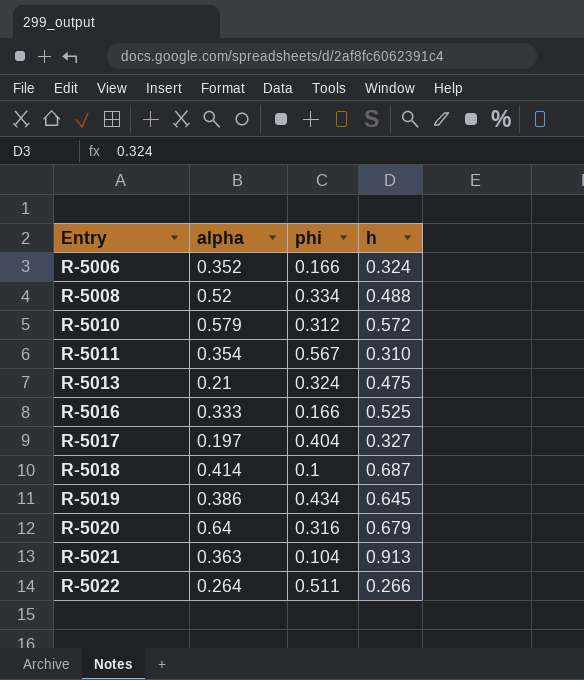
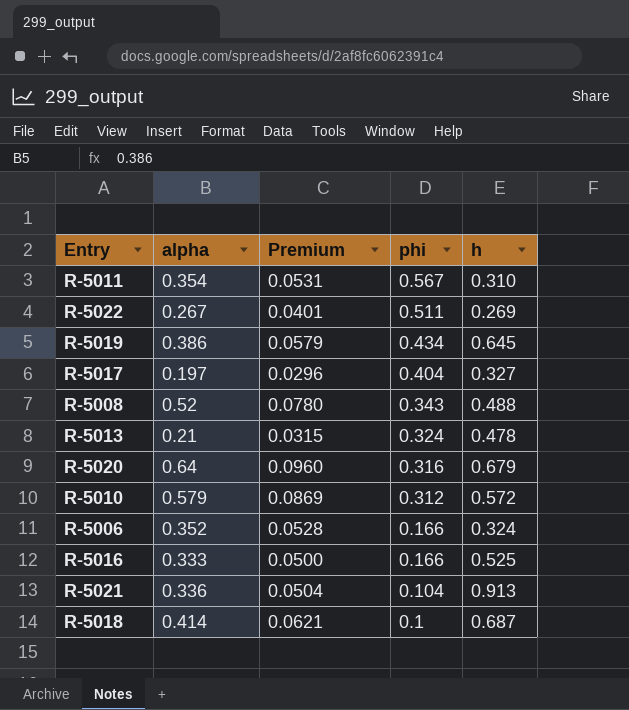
row order: Entry ascending -> phi descending
column Premium | formula: none -> [alpha] * 0.15
R-5022 | alpha: 0.264 -> 0.267
R-5022 | h: 0.266 -> 0.269
R-5008 | phi: 0.334 -> 0.343
R-5013 | h: 0.475 -> 0.478
R-5021 | alpha: 0.363 -> 0.336

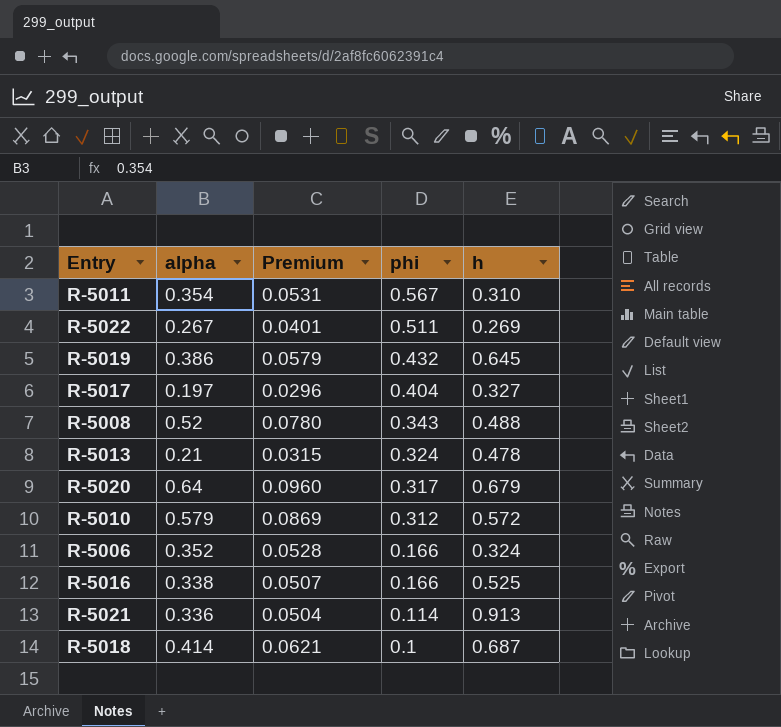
R-5019 | phi: 0.434 -> 0.432
R-5020 | phi: 0.316 -> 0.317
R-5016 | alpha: 0.333 -> 0.338
R-5016 | Premium: 0.0500 -> 0.0507
R-5021 | phi: 0.104 -> 0.114

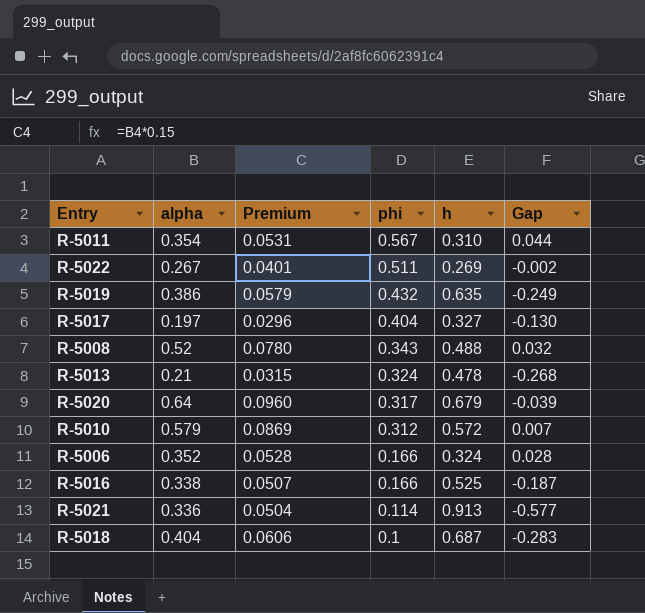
column Gap | formula: none -> [alpha] - [h]
R-5019 | h: 0.645 -> 0.635
R-5018 | alpha: 0.414 -> 0.404
R-5018 | Premium: 0.0621 -> 0.0606

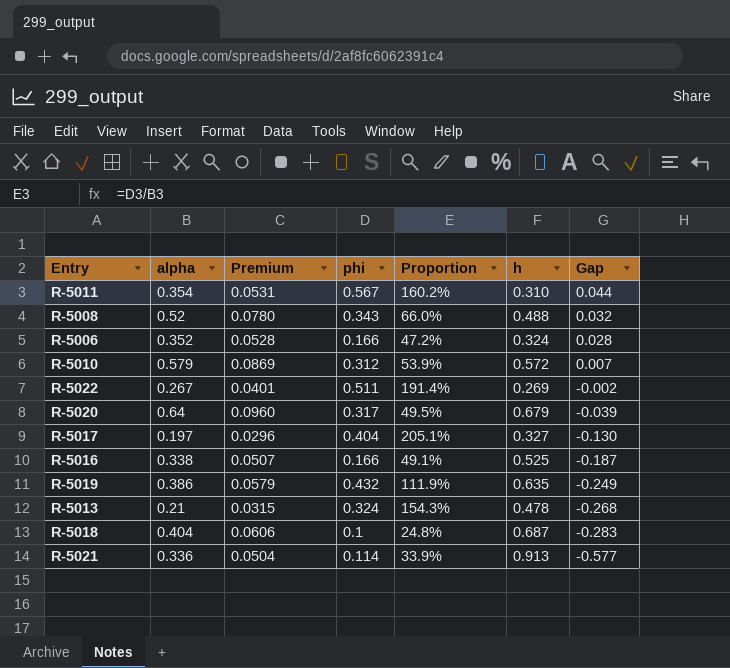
row order: phi descending -> Gap descending
column Proportion | formula: none -> [phi] / [alpha]

